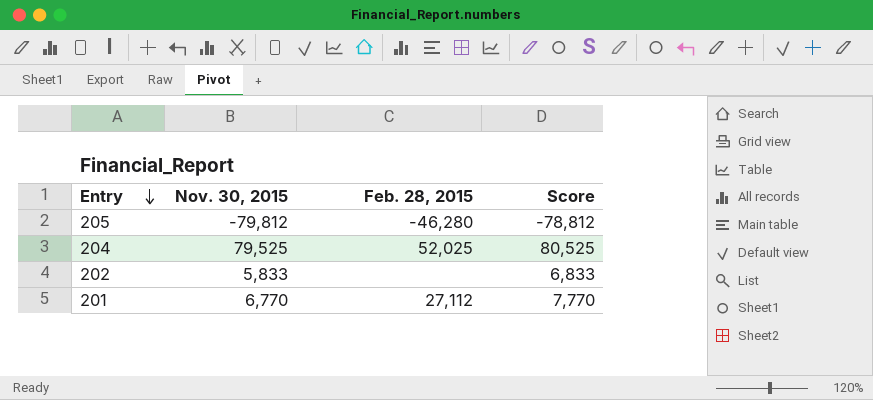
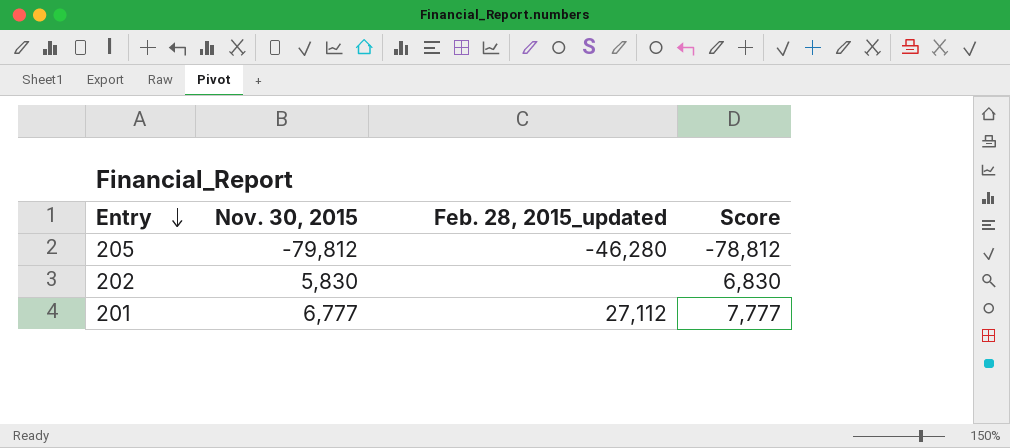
column name: Feb. 28, 2015 -> Feb. 28, 2015_updated
row 204: 79,525 | 52,025 | 80,525 -> none
202 | Nov. 30, 2015: 5,833 -> 5,830
202 | Score: 6,833 -> 6,830
201 | Nov. 30, 2015: 6,770 -> 6,777
201 | Score: 7,770 -> 7,777

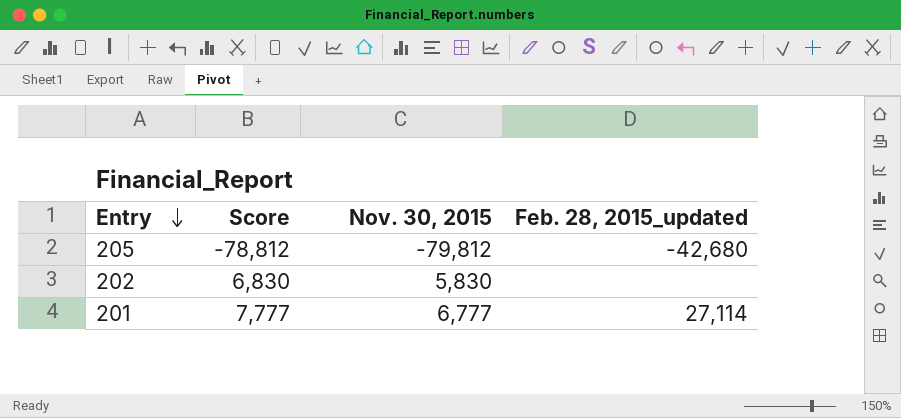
column Score | position: 4 -> 2
205 | Feb. 28, 2015_updated: -46,280 -> -42,680
201 | Feb. 28, 2015_updated: 27,112 -> 27,114

